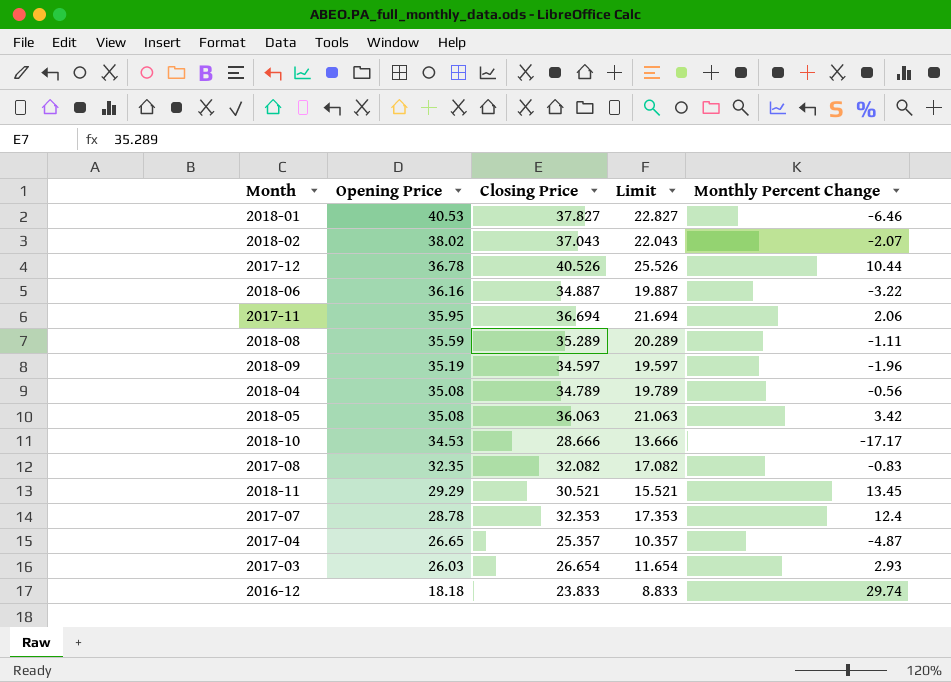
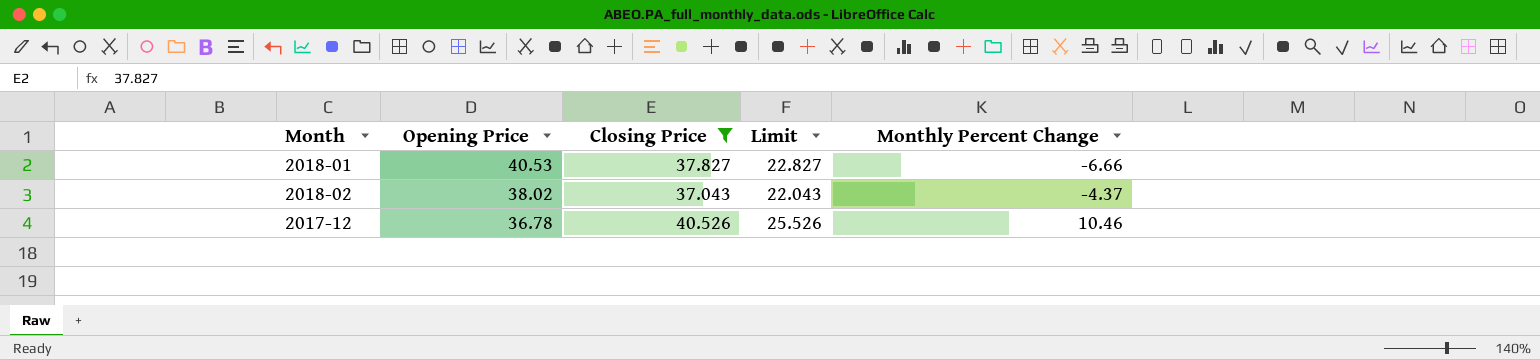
filter: none -> Closing Price >= 37.043
2018-01 | Monthly Percent Change: -6.46 -> -6.66
2018-02 | Monthly Percent Change: -2.07 -> -4.37
2017-12 | Monthly Percent Change: 10.44 -> 10.46

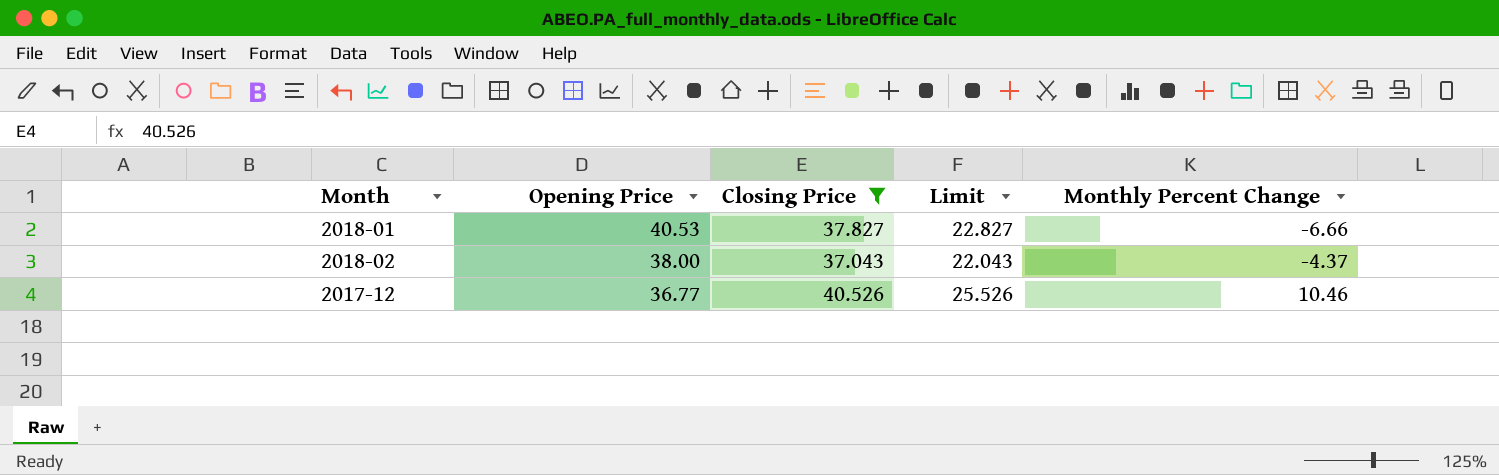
2018-02 | Opening Price: 38.02 -> 38.00
2017-12 | Opening Price: 36.78 -> 36.77

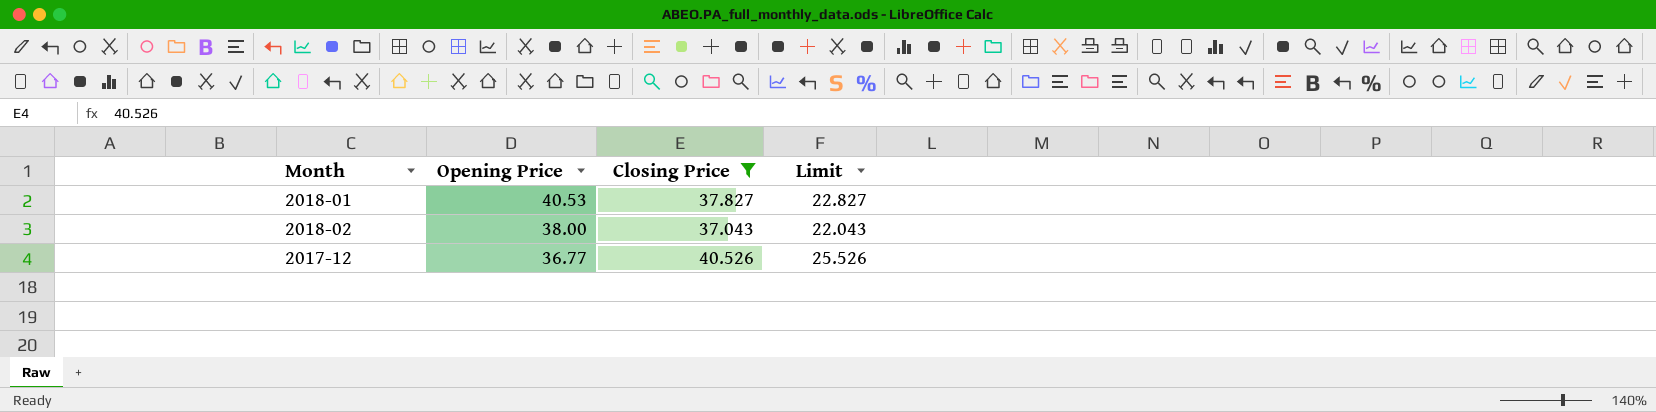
column Monthly Percent Change | position: 5 -> none

